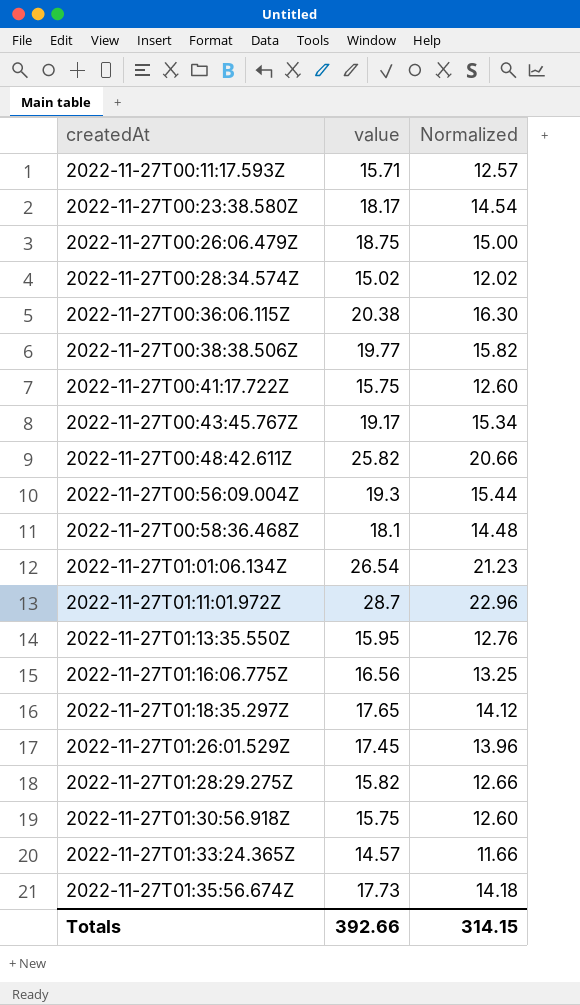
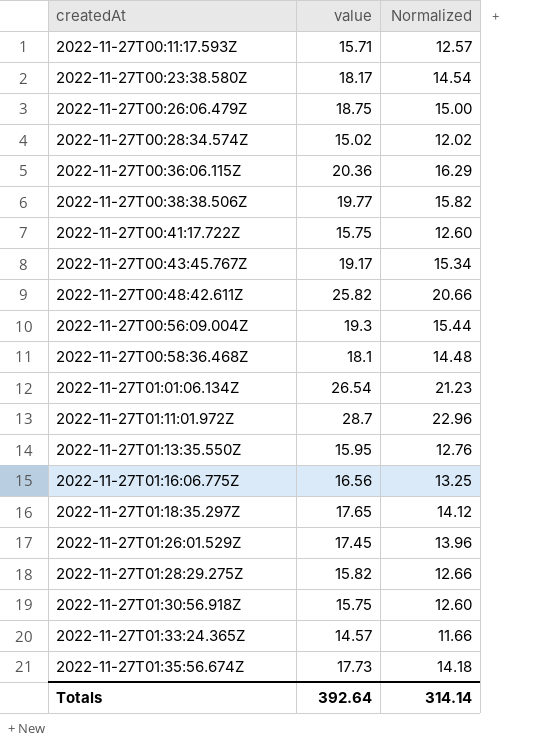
2022-11-27T00:36:06.115Z | value: 20.38 -> 20.36
2022-11-27T00:36:06.115Z | Normalized: 16.30 -> 16.29
Totals | value: 392.66 -> 392.64
Totals | Normalized: 314.15 -> 314.14

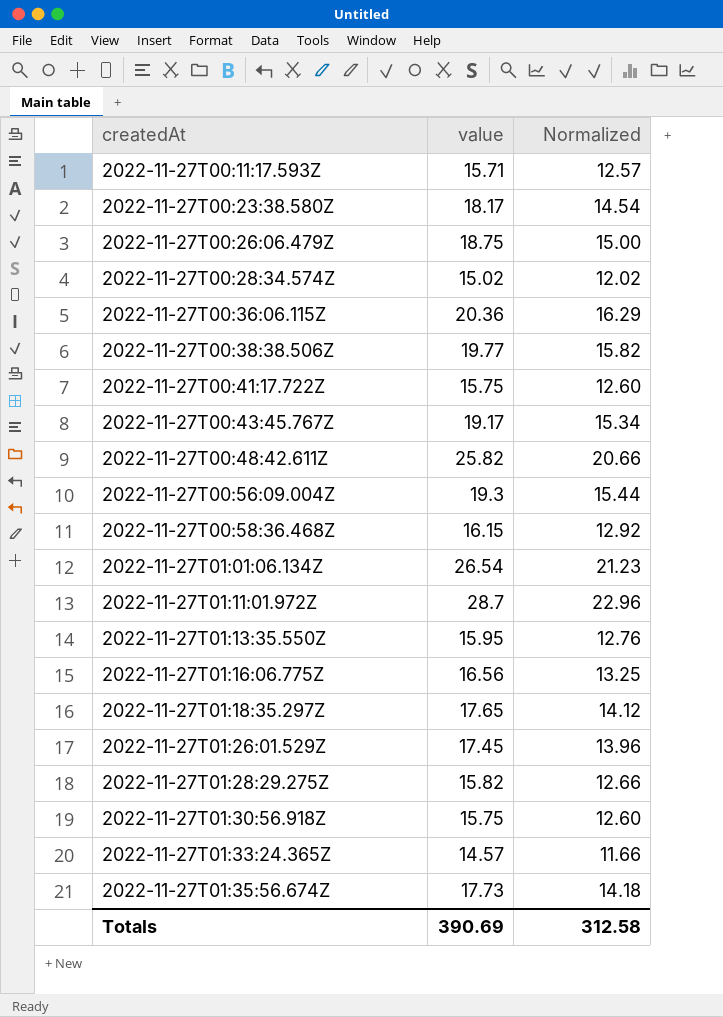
2022-11-27T00:58:36.468Z | value: 18.1 -> 16.15
2022-11-27T00:58:36.468Z | Normalized: 14.48 -> 12.92
Totals | value: 392.64 -> 390.69
Totals | Normalized: 314.14 -> 312.58

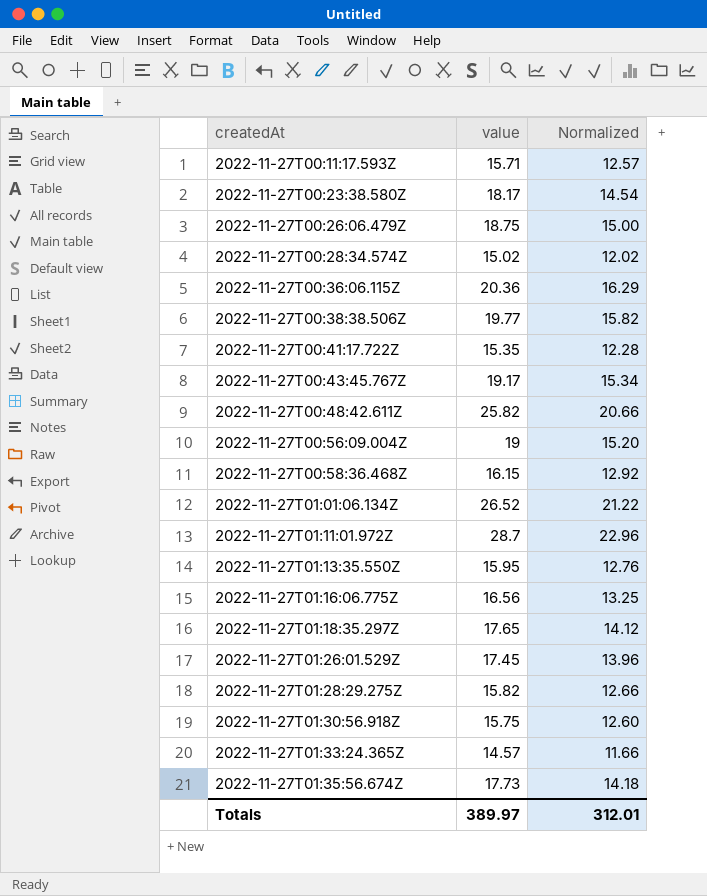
2022-11-27T00:41:17.722Z | value: 15.75 -> 15.35
2022-11-27T00:41:17.722Z | Normalized: 12.60 -> 12.28
2022-11-27T00:56:09.004Z | value: 19.3 -> 19
2022-11-27T00:56:09.004Z | Normalized: 15.44 -> 15.20
2022-11-27T01:01:06.134Z | value: 26.54 -> 26.52
2022-11-27T01:01:06.134Z | Normalized: 21.23 -> 21.22
Totals | value: 390.69 -> 389.97
Totals | Normalized: 312.58 -> 312.01

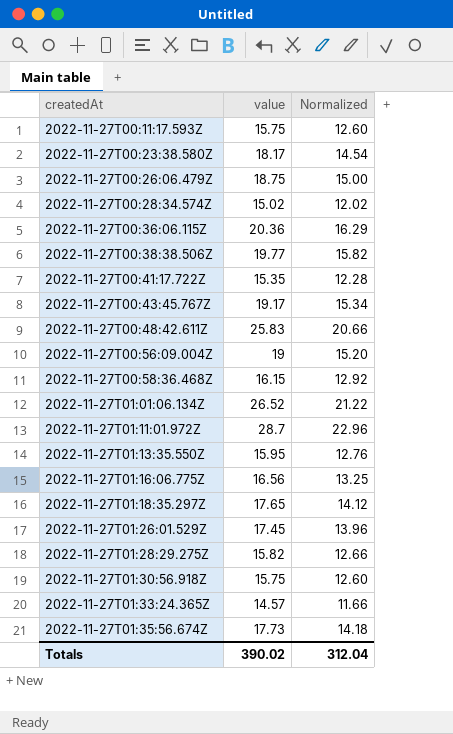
2022-11-27T00:11:17.593Z | value: 15.71 -> 15.75
2022-11-27T00:11:17.593Z | Normalized: 12.57 -> 12.60
2022-11-27T00:48:42.611Z | value: 25.82 -> 25.83
Totals | value: 389.97 -> 390.02
Totals | Normalized: 312.01 -> 312.04

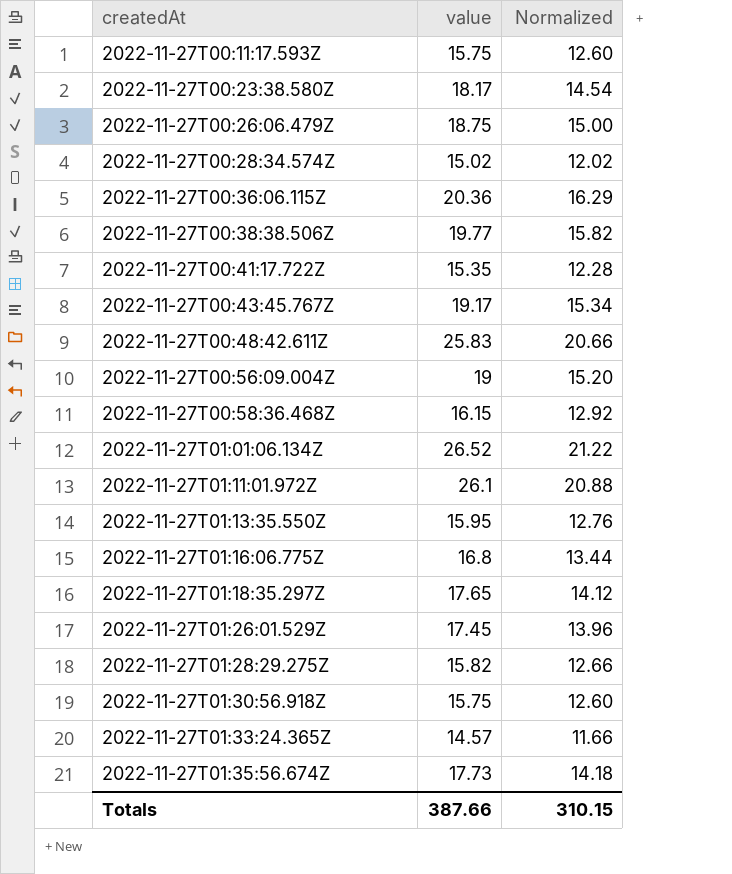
2022-11-27T01:11:01.972Z | value: 28.7 -> 26.1
2022-11-27T01:11:01.972Z | Normalized: 22.96 -> 20.88
2022-11-27T01:16:06.775Z | value: 16.56 -> 16.8
2022-11-27T01:16:06.775Z | Normalized: 13.25 -> 13.44
Totals | value: 390.02 -> 387.66
Totals | Normalized: 312.04 -> 310.15

